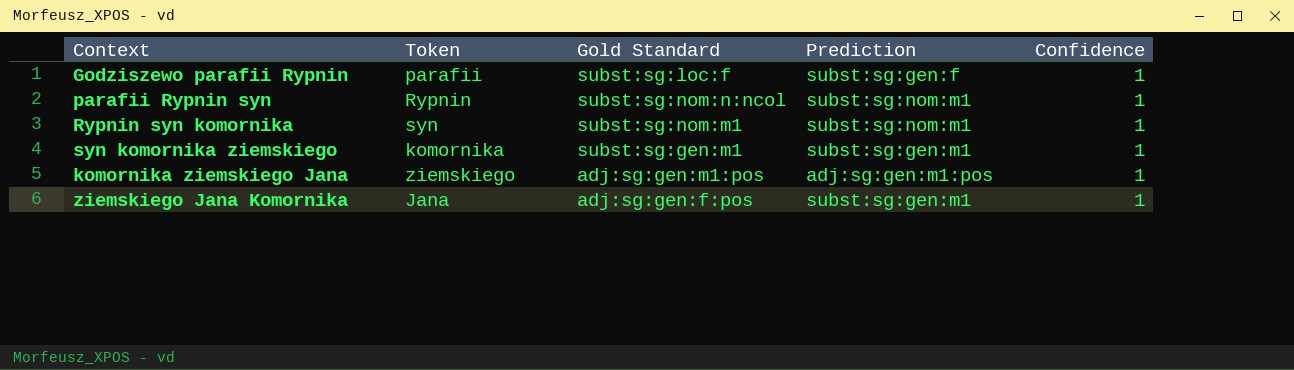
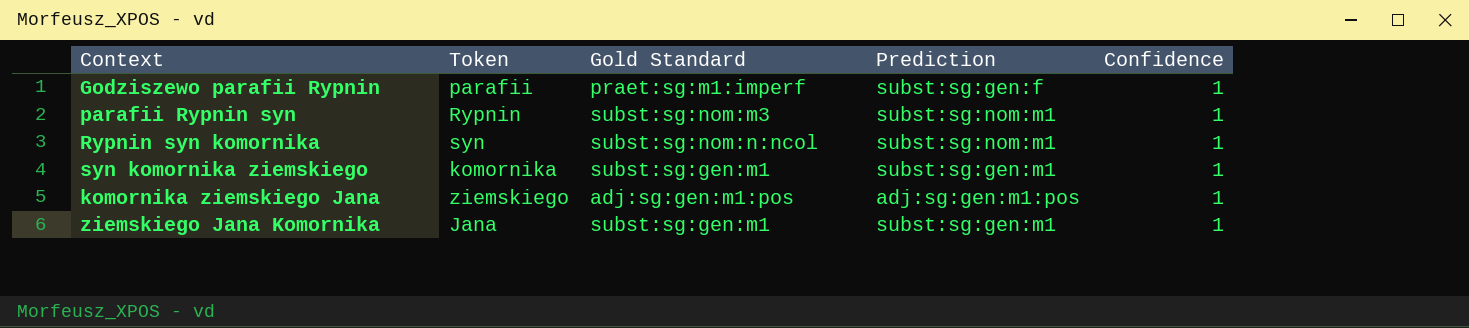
Godziszewo parafii Rypnin | Gold Standard: subst:sg:loc:f -> praet:sg:m1:imperf
parafii Rypnin syn | Gold Standard: subst:sg:nom:n:ncol -> subst:sg:nom:m3
Rypnin syn komornika | Gold Standard: subst:sg:nom:m1 -> subst:sg:nom:n:ncol
ziemskiego Jana Komornika | Gold Standard: adj:sg:gen:f:pos -> subst:sg:gen:m1

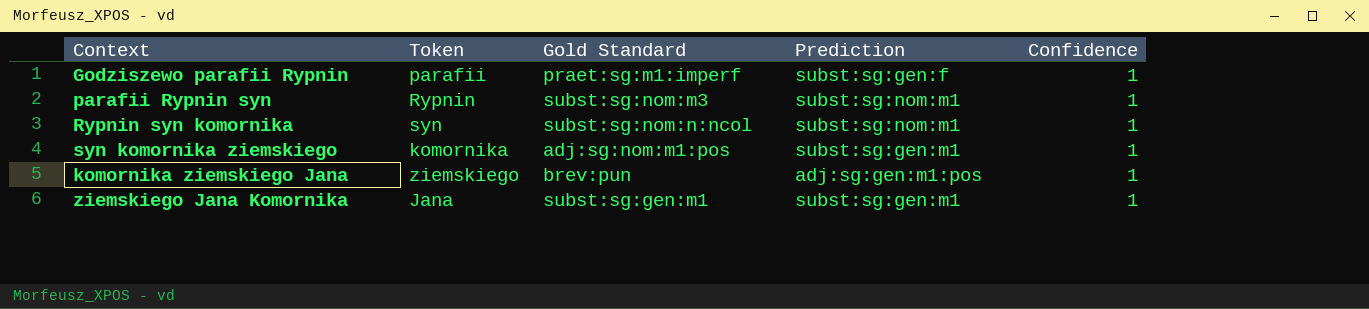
syn komornika ziemskiego | Gold Standard: subst:sg:gen:m1 -> adj:sg:nom:m1:pos
komornika ziemskiego Jana | Gold Standard: adj:sg:gen:m1:pos -> brev:pun

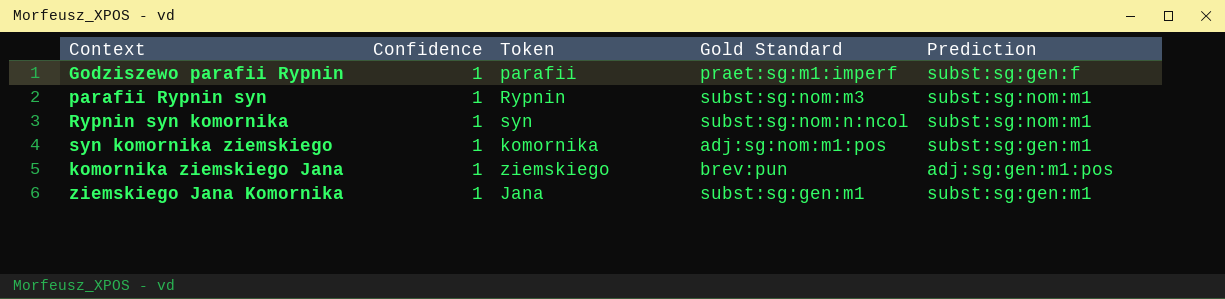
column Confidence | position: 5 -> 2

